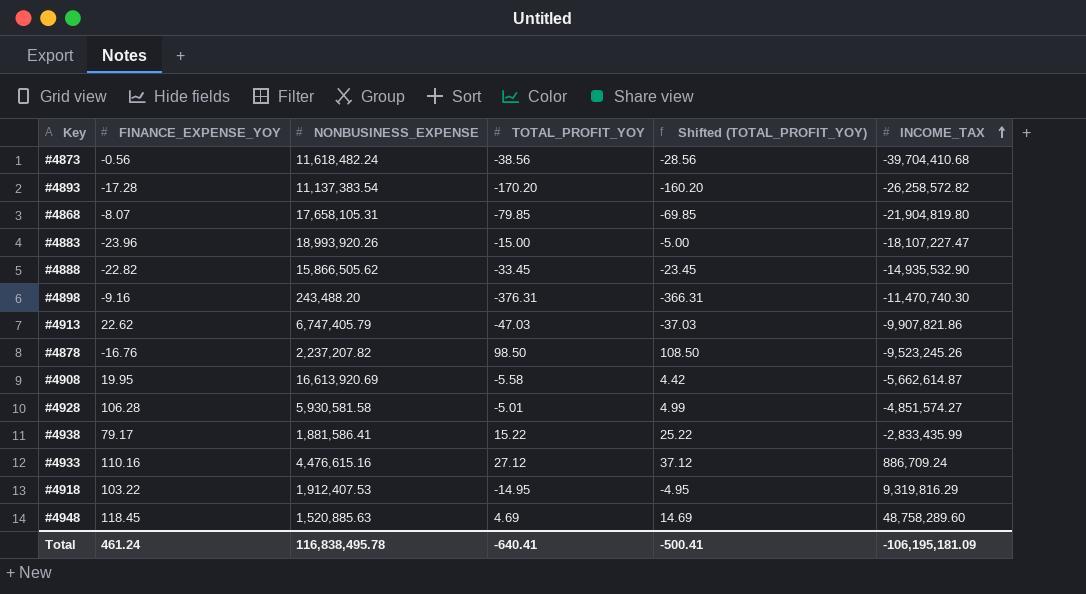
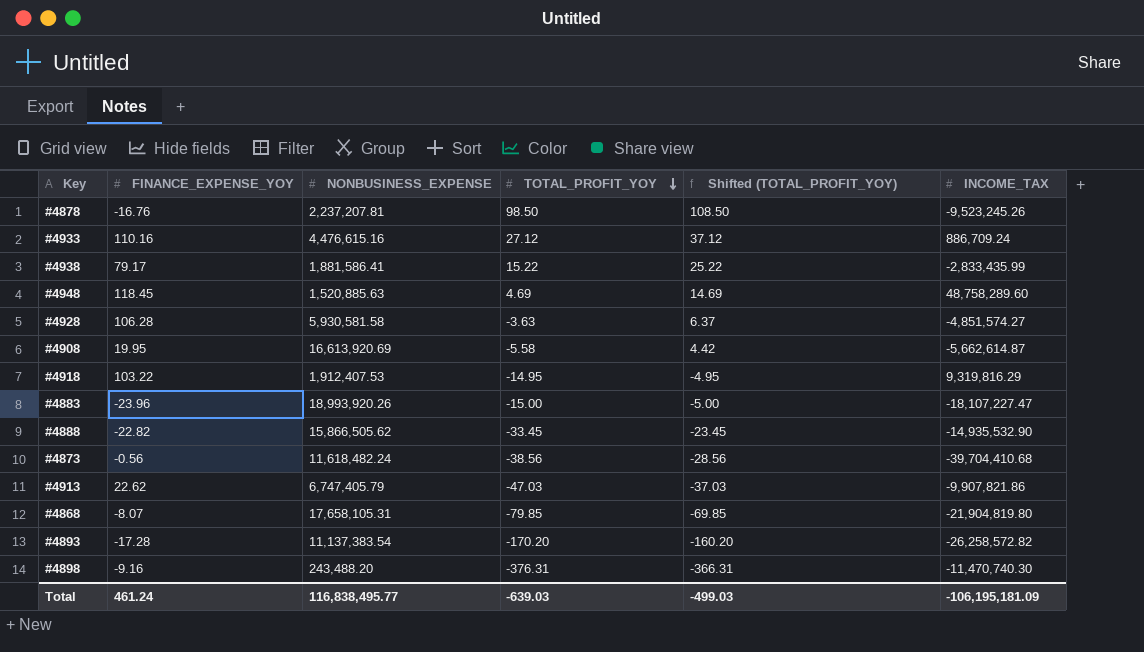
row order: INCOME_TAX ascending -> TOTAL_PROFIT_YOY descending
#4878 | NONBUSINESS_EXPENSE: 2,237,207.82 -> 2,237,207.81
#4928 | TOTAL_PROFIT_YOY: -5.01 -> -3.63
#4928 | Shifted (TOTAL_PROFIT_YOY): 4.99 -> 6.37
Total | NONBUSINESS_EXPENSE: 116,838,495.78 -> 116,838,495.77
Total | TOTAL_PROFIT_YOY: -640.41 -> -639.03
Total | Shifted (TOTAL_PROFIT_YOY): -500.41 -> -499.03

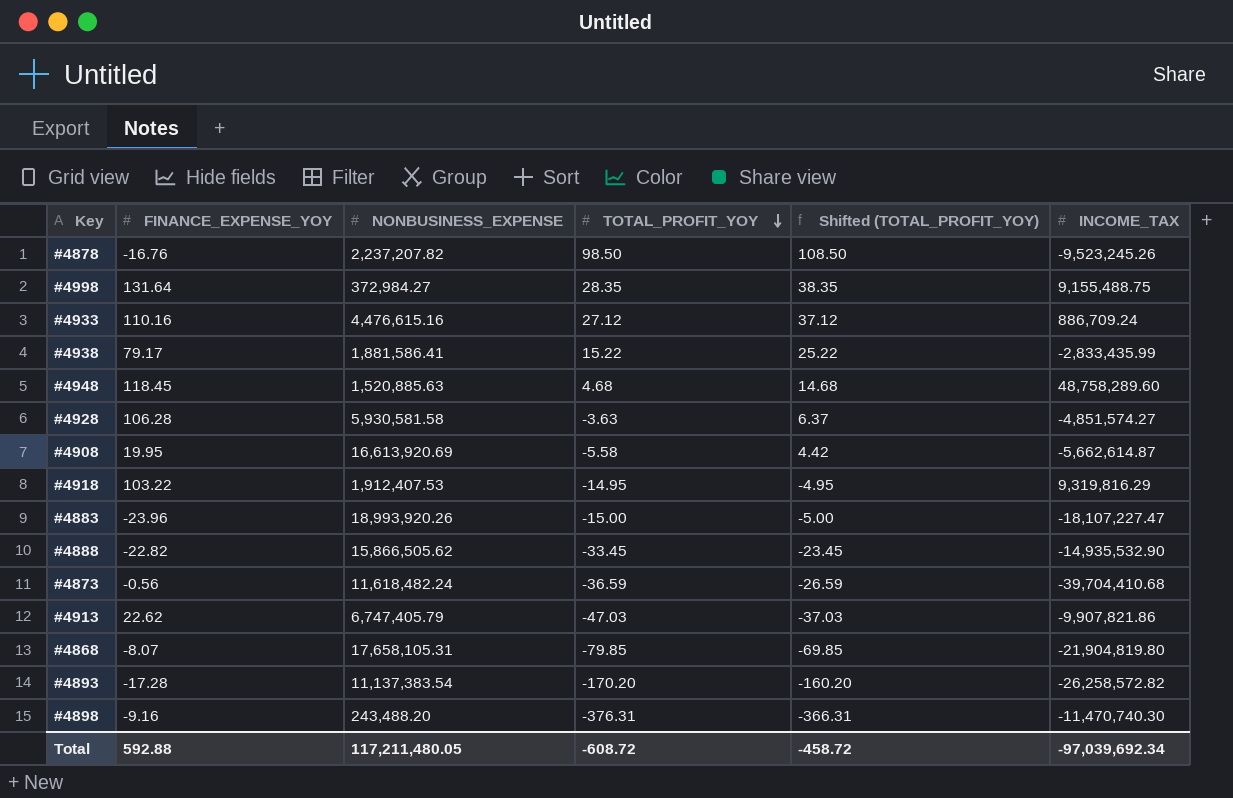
#4878 | NONBUSINESS_EXPENSE: 2,237,207.81 -> 2,237,207.82
row #4998: none -> 131.64 | 372,984.27 | 28.35 | 38.35 | 9,155,488.75
#4948 | TOTAL_PROFIT_YOY: 4.69 -> 4.68
#4948 | Shifted (TOTAL_PROFIT_YOY): 14.69 -> 14.68
#4873 | TOTAL_PROFIT_YOY: -38.56 -> -36.59
#4873 | Shifted (TOTAL_PROFIT_YOY): -28.56 -> -26.59
Total | FINANCE_EXPENSE_YOY: 461.24 -> 592.88
Total | NONBUSINESS_EXPENSE: 116,838,495.77 -> 117,211,480.05
Total | TOTAL_PROFIT_YOY: -639.03 -> -608.72
Total | Shifted (TOTAL_PROFIT_YOY): -499.03 -> -458.72
Total | INCOME_TAX: -106,195,181.09 -> -97,039,692.34

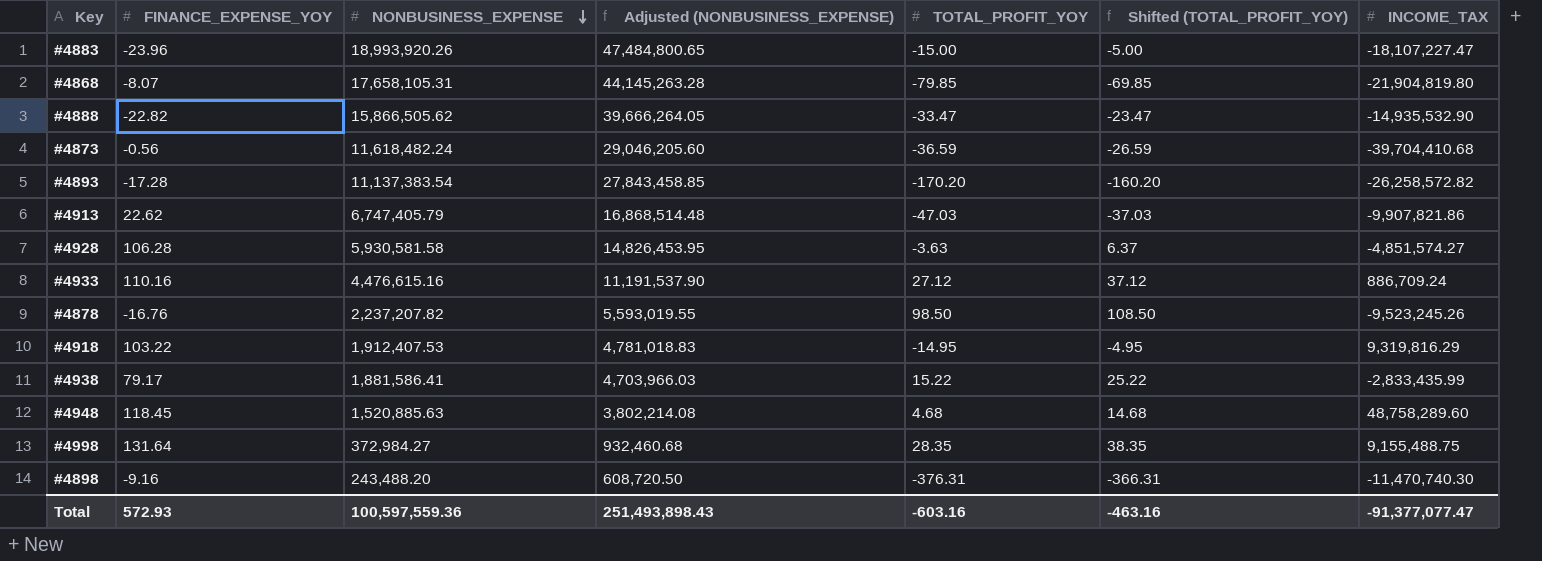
row order: TOTAL_PROFIT_YOY descending -> NONBUSINESS_EXPENSE descending
column Adjusted (NONBUSINESS_EXPENSE) | formula: none -> [NONBUSINESS_EXPENSE] * 2.5
row #4908: 19.95 | 16,613,920.69 | -5.58 | 4.42 | -5,662,614.87 -> none
#4888 | TOTAL_PROFIT_YOY: -33.45 -> -33.47
#4888 | Shifted (TOTAL_PROFIT_YOY): -23.45 -> -23.47
Total | FINANCE_EXPENSE_YOY: 592.88 -> 572.93
Total | NONBUSINESS_EXPENSE: 117,211,480.05 -> 100,597,559.36
Total | TOTAL_PROFIT_YOY: -608.72 -> -603.16
Total | Shifted (TOTAL_PROFIT_YOY): -458.72 -> -463.16
Total | INCOME_TAX: -97,039,692.34 -> -91,377,077.47

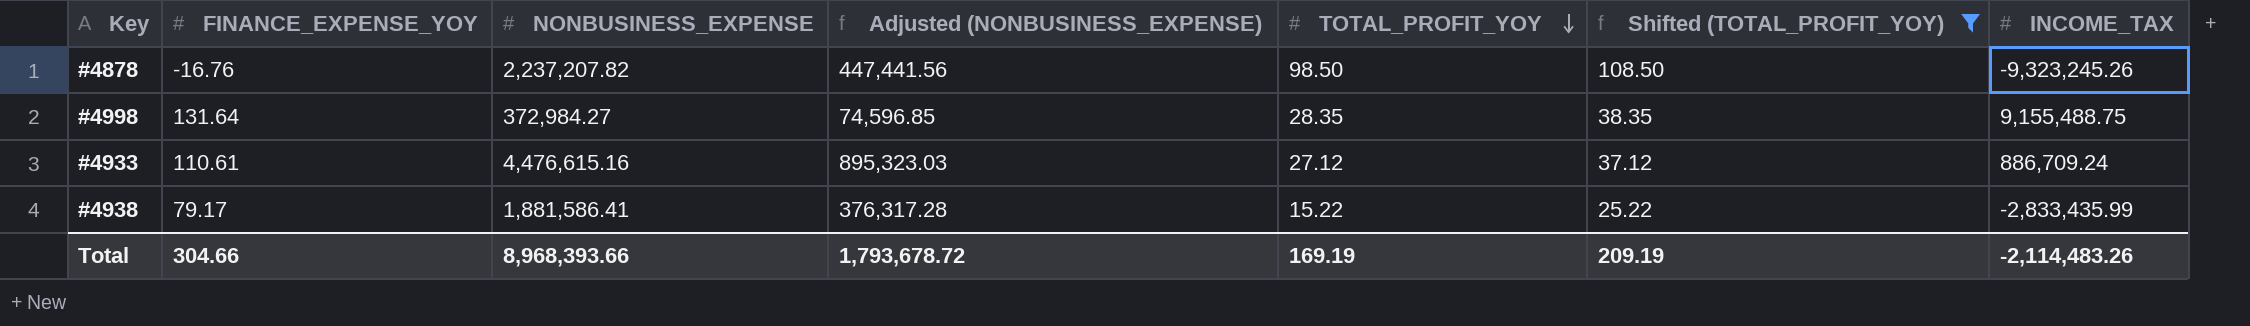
filter: none -> Shifted (TOTAL_PROFIT_YOY) >= 25.22
row order: NONBUSINESS_EXPENSE descending -> TOTAL_PROFIT_YOY descending
column Adjusted (NONBUSINESS_EXPENSE) | formula: [NONBUSINESS_EXPENSE] * 2.5 -> [NONBUSINESS_EXPENSE] * 0.2
#4878 | INCOME_TAX: -9,523,245.26 -> -9,323,245.26
#4933 | FINANCE_EXPENSE_YOY: 110.16 -> 110.61
Total | FINANCE_EXPENSE_YOY: 572.93 -> 304.66
Total | NONBUSINESS_EXPENSE: 100,597,559.36 -> 8,968,393.66
Total | Adjusted (NONBUSINESS_EXPENSE): 251,493,898.43 -> 1,793,678.72
Total | TOTAL_PROFIT_YOY: -603.16 -> 169.19
Total | Shifted (TOTAL_PROFIT_YOY): -463.16 -> 209.19
Total | INCOME_TAX: -91,377,077.47 -> -2,114,483.26

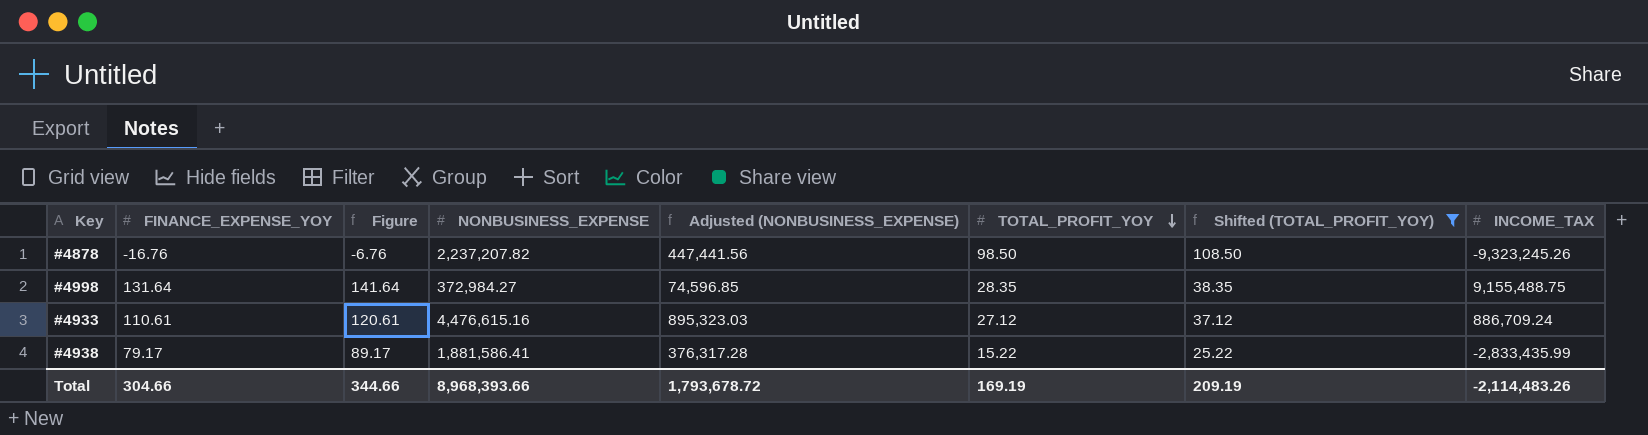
column Figure | formula: none -> [FINANCE_EXPENSE_YOY] + 10

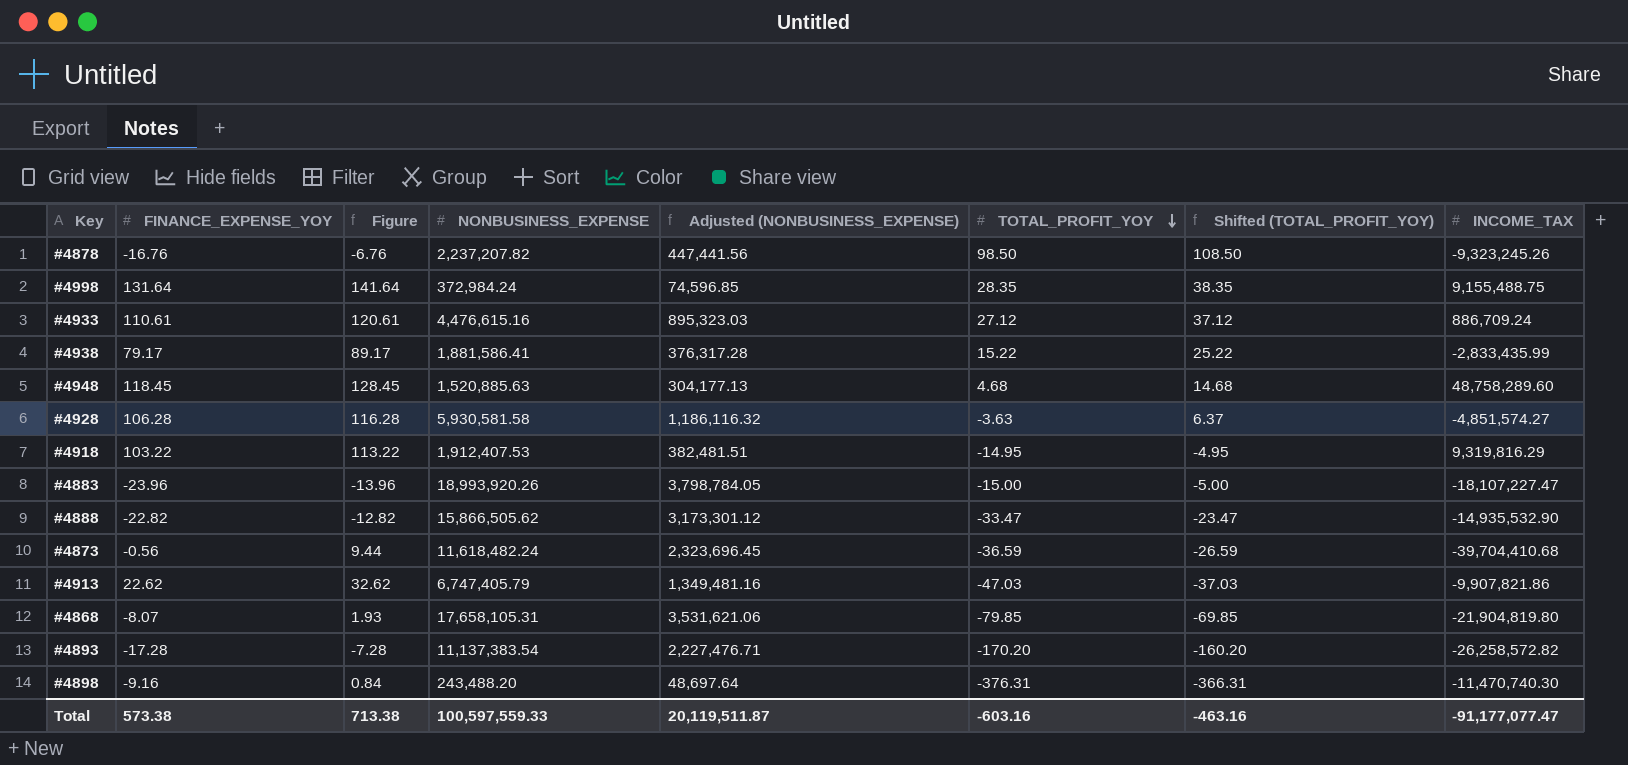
filter: Shifted (TOTAL_PROFIT_YOY) >= 25.22 -> none
#4998 | NONBUSINESS_EXPENSE: 372,984.27 -> 372,984.24
Total | FINANCE_EXPENSE_YOY: 304.66 -> 573.38
Total | Figure: 344.66 -> 713.38
Total | NONBUSINESS_EXPENSE: 8,968,393.66 -> 100,597,559.33
Total | Adjusted (NONBUSINESS_EXPENSE): 1,793,678.72 -> 20,119,511.87
Total | TOTAL_PROFIT_YOY: 169.19 -> -603.16
Total | Shifted (TOTAL_PROFIT_YOY): 209.19 -> -463.16
Total | INCOME_TAX: -2,114,483.26 -> -91,177,077.47

